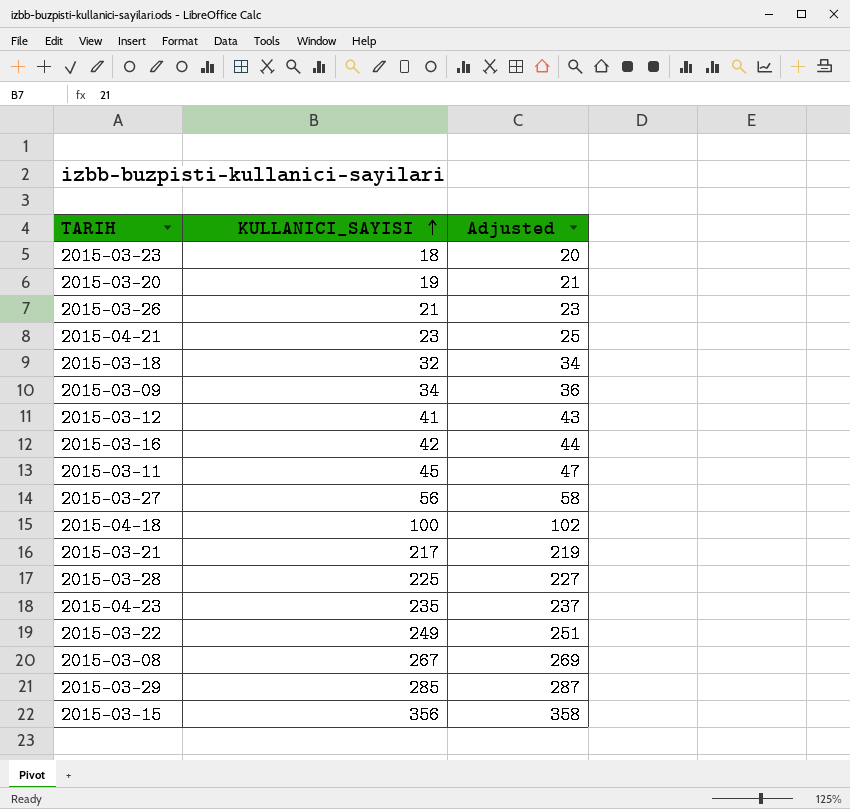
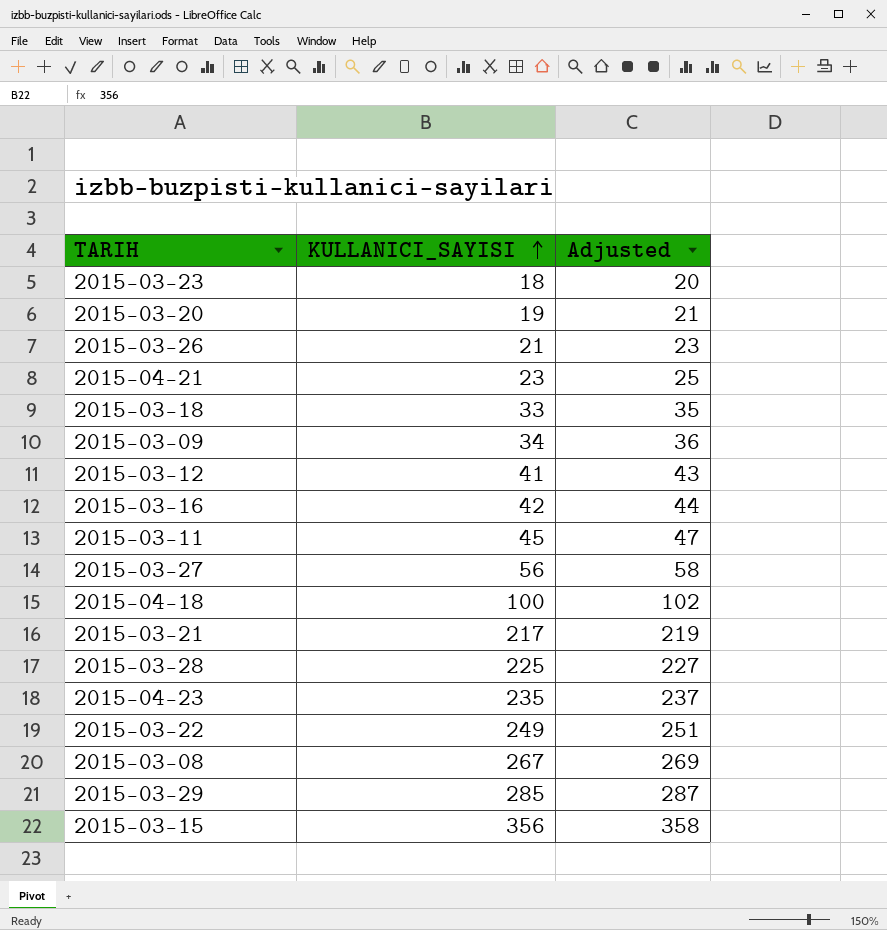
2015-03-18 | KULLANICI_SAYISI: 32 -> 33
2015-03-18 | Adjusted: 34 -> 35

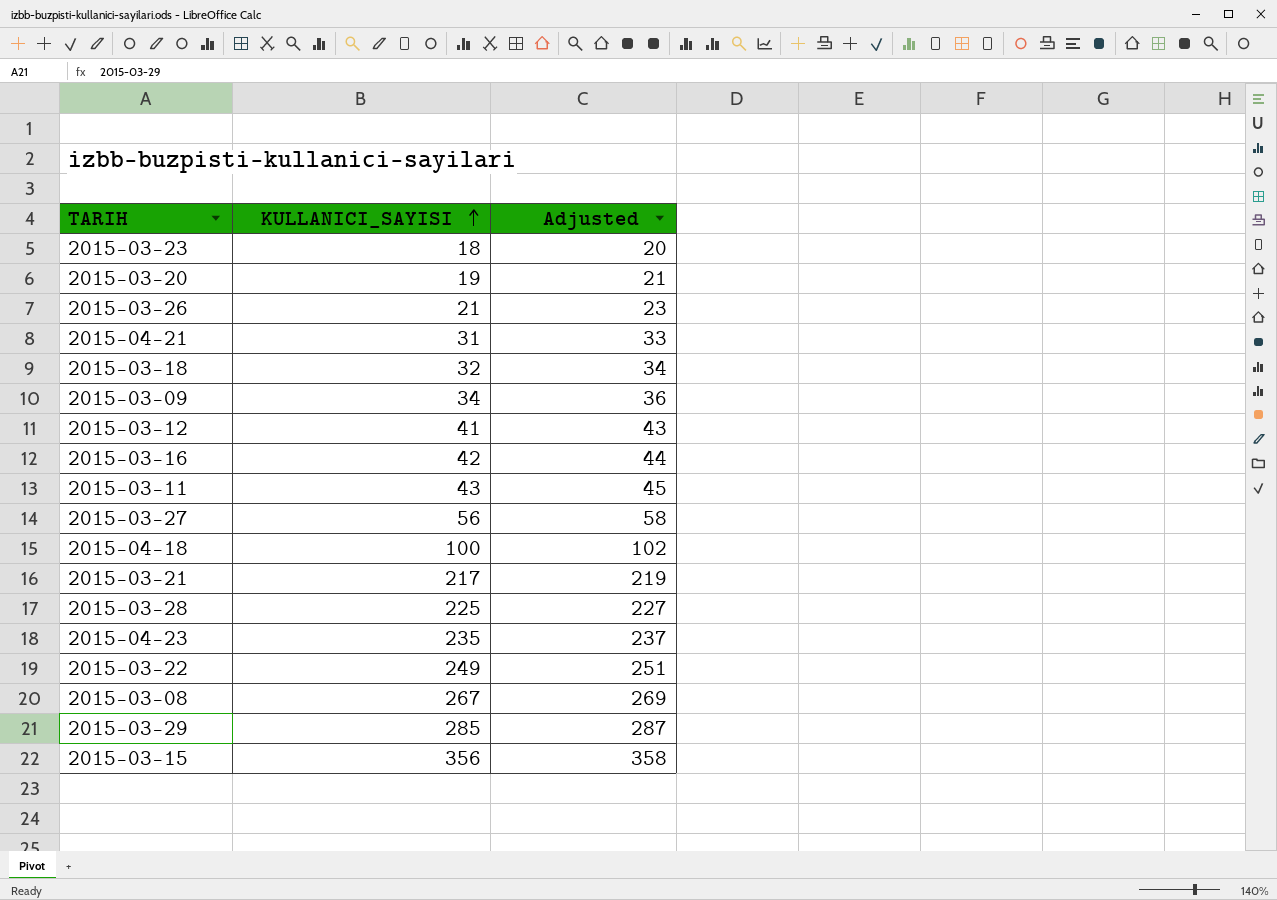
2015-04-21 | KULLANICI_SAYISI: 23 -> 31
2015-04-21 | Adjusted: 25 -> 33
2015-03-18 | KULLANICI_SAYISI: 33 -> 32
2015-03-18 | Adjusted: 35 -> 34
2015-03-11 | KULLANICI_SAYISI: 45 -> 43
2015-03-11 | Adjusted: 47 -> 45

